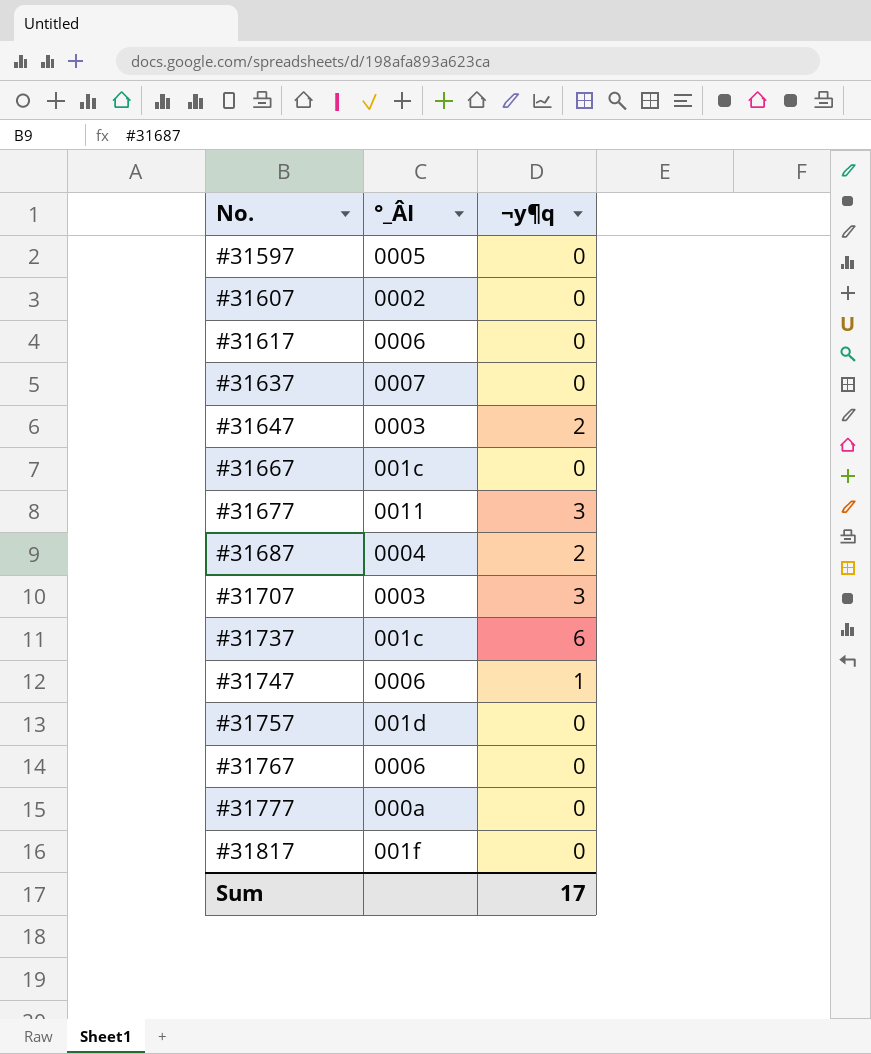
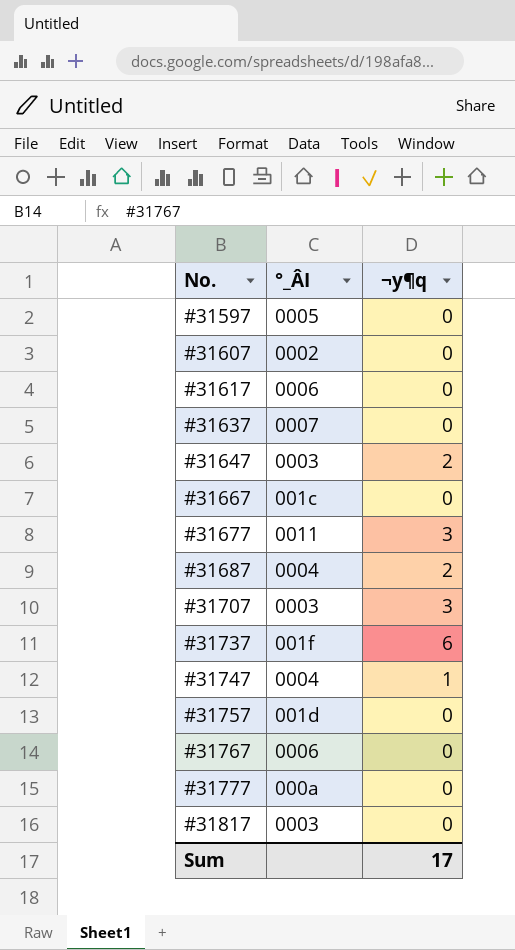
#31737 | °_ÂI: 001c -> 001f
#31747 | °_ÂI: 0006 -> 0004
#31817 | °_ÂI: 001f -> 0003

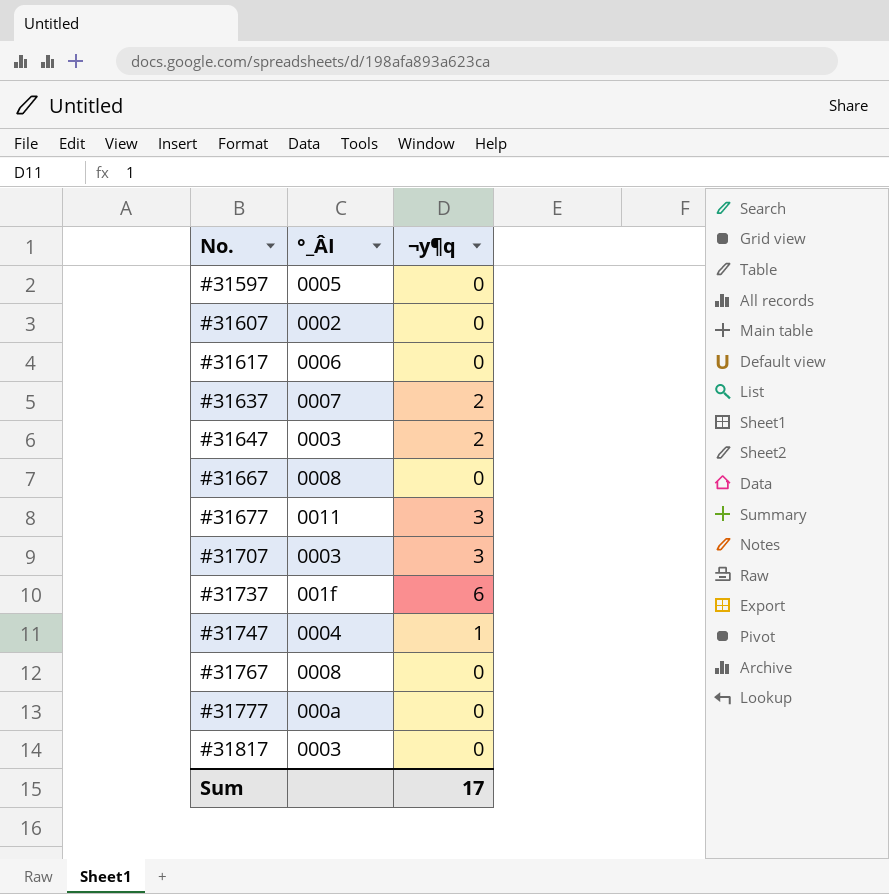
row #31687: 0004 | 2 -> none
row #31757: 001d | 0 -> none
#31637 | ¬y¶q: 0 -> 2
#31667 | °_ÂI: 001c -> 0008
#31767 | °_ÂI: 0006 -> 0008

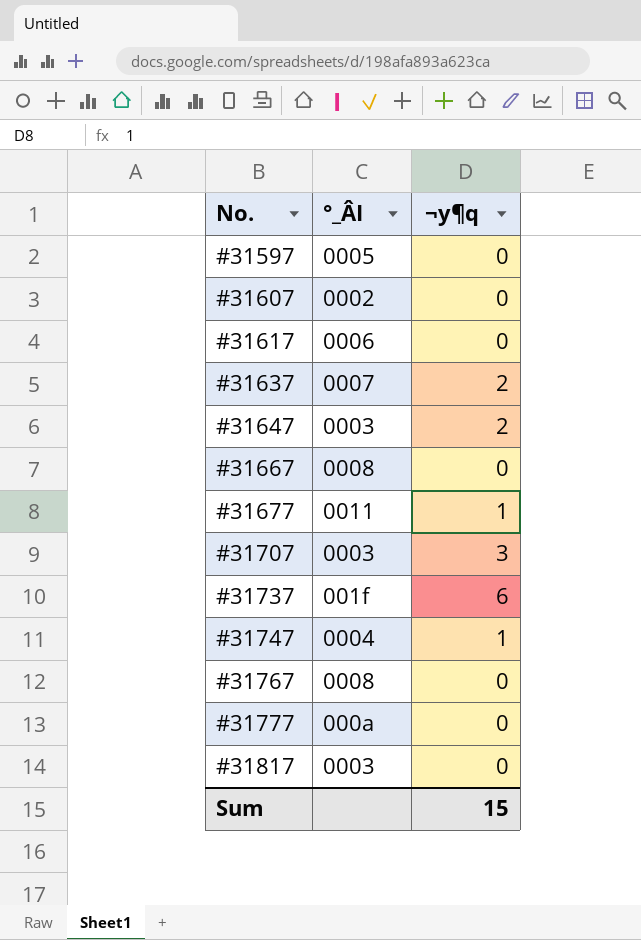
#31677 | ¬y¶q: 3 -> 1
Sum | ¬y¶q: 17 -> 15

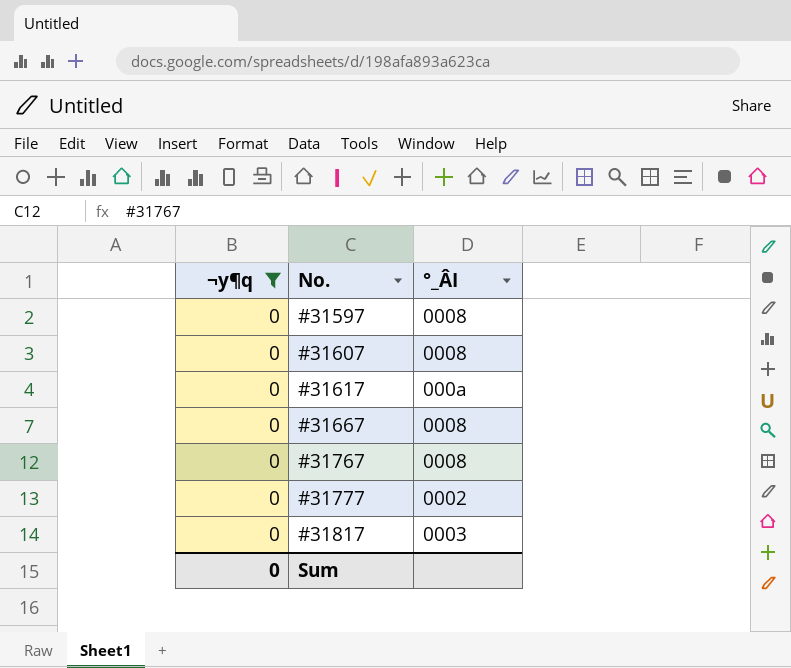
filter: none -> ¬y¶q = 0
column ¬y¶q | position: 3 -> 1
#31597 | °_ÂI: 0005 -> 0008
#31607 | °_ÂI: 0002 -> 0008
#31617 | °_ÂI: 0006 -> 000a
#31777 | °_ÂI: 000a -> 0002
Sum | ¬y¶q: 15 -> 0

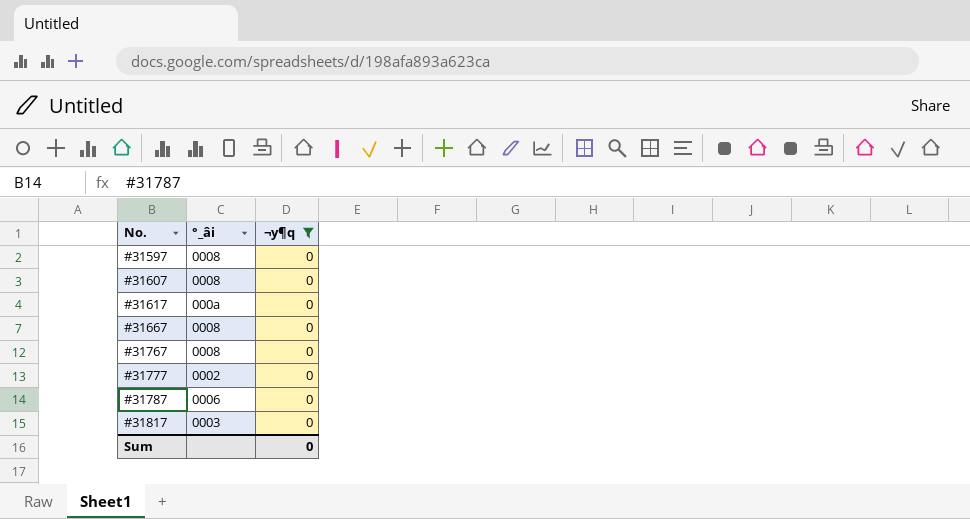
column name: °_ÂI -> °_âi
column ¬y¶q | position: 1 -> 3
row #31787: none -> 0006 | 0

